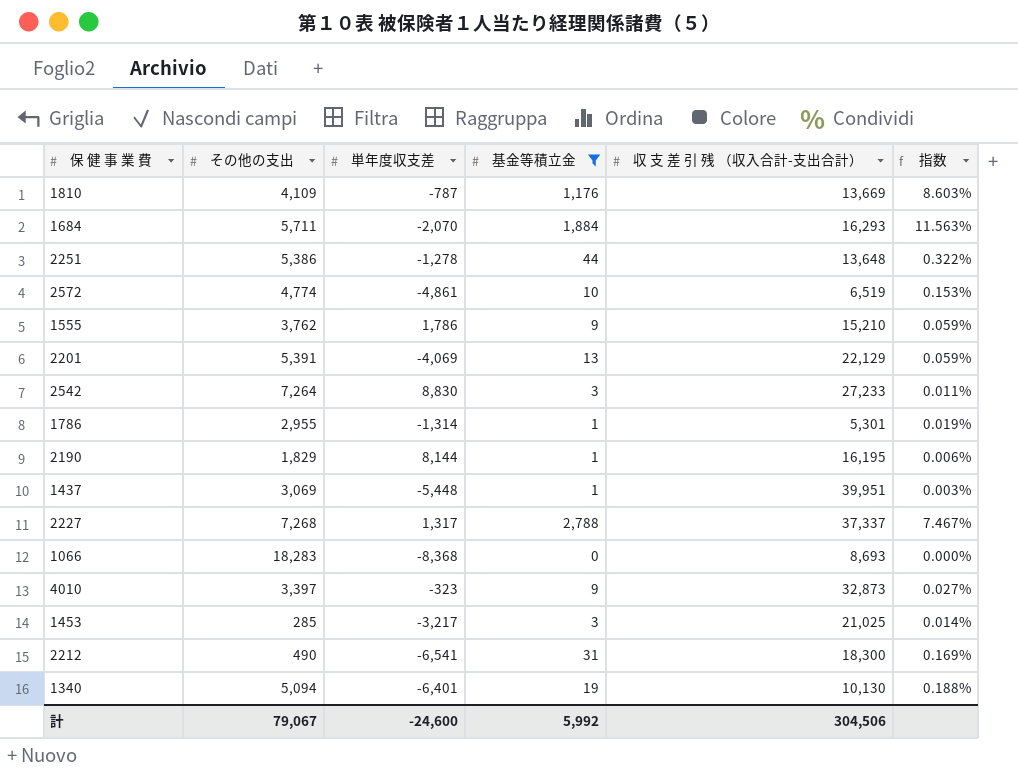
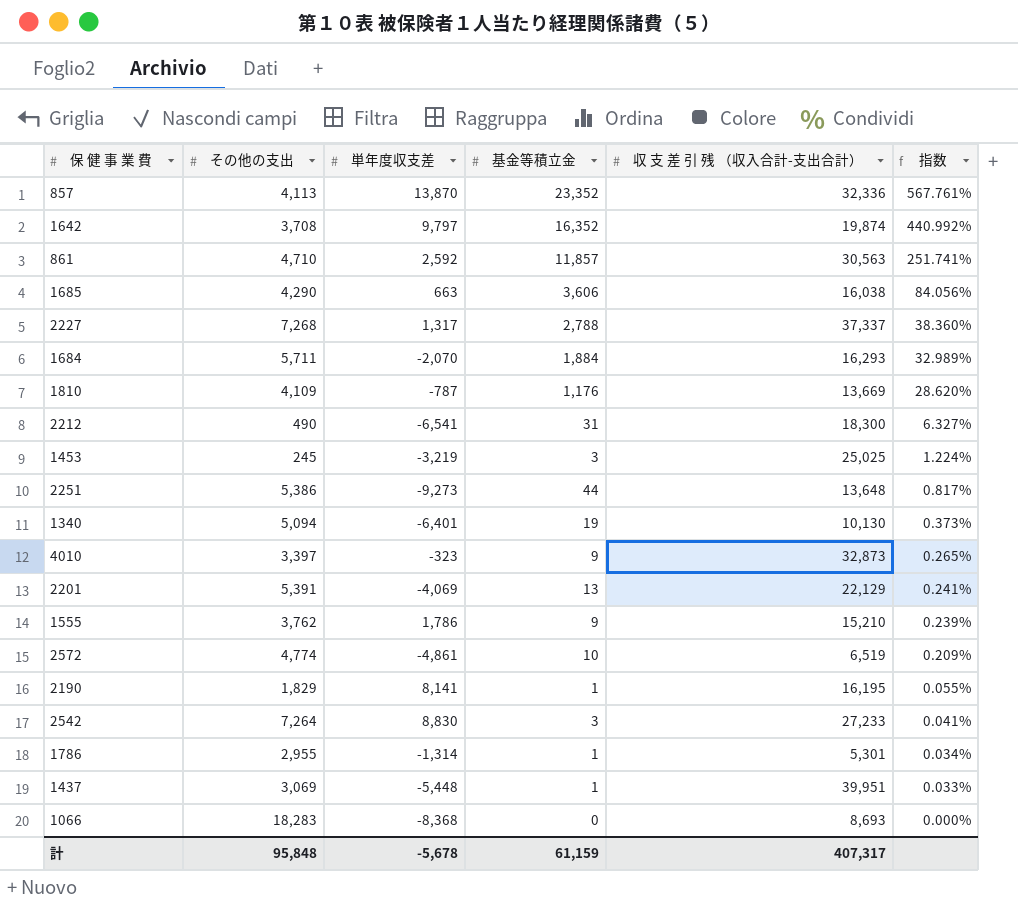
filter: 基金等積立金 <= 2,788 -> none
row order: none -> 指数 descending
column 指数 | formula: [基金等積立金] / [収 支 差 引 残 （収入合計-支出合計）] -> [基金等積立金] / [その他の支出]
1453 | その他の支出: 285 -> 245
1453 | 単年度収支差: -3,217 -> -3,219
1453 | 収 支 差 引 残 （収入合計-支出合計）: 21,025 -> 25,025
2251 | 単年度収支差: -1,278 -> -9,273
2190 | 単年度収支差: 8,144 -> 8,141
計 | その他の支出: 79,067 -> 95,848
計 | 単年度収支差: -24,600 -> -5,678
計 | 基金等積立金: 5,992 -> 61,159
計 | 収 支 差 引 残 （収入合計-支出合計）: 304,506 -> 407,317

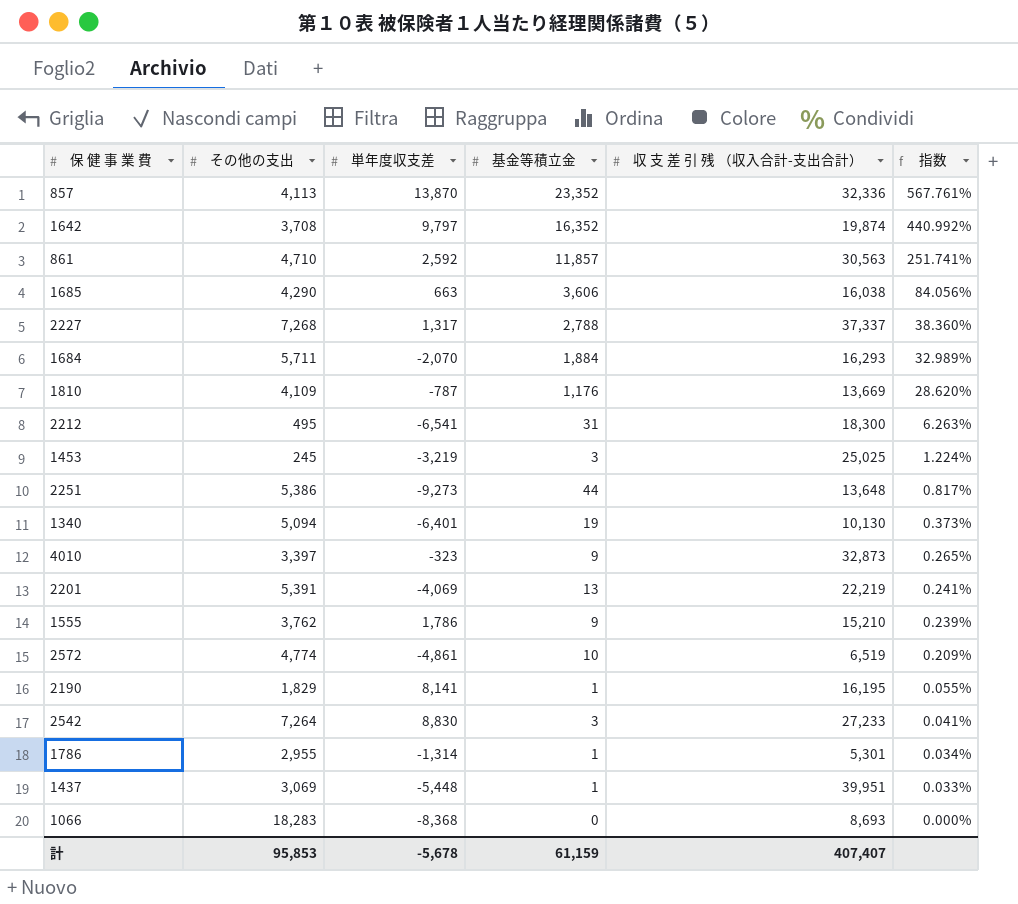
2212 | その他の支出: 490 -> 495
2212 | 指数: 6.327% -> 6.263%
2201 | 収 支 差 引 残 （収入合計-支出合計）: 22,129 -> 22,219
計 | その他の支出: 95,848 -> 95,853
計 | 収 支 差 引 残 （収入合計-支出合計）: 407,317 -> 407,407

